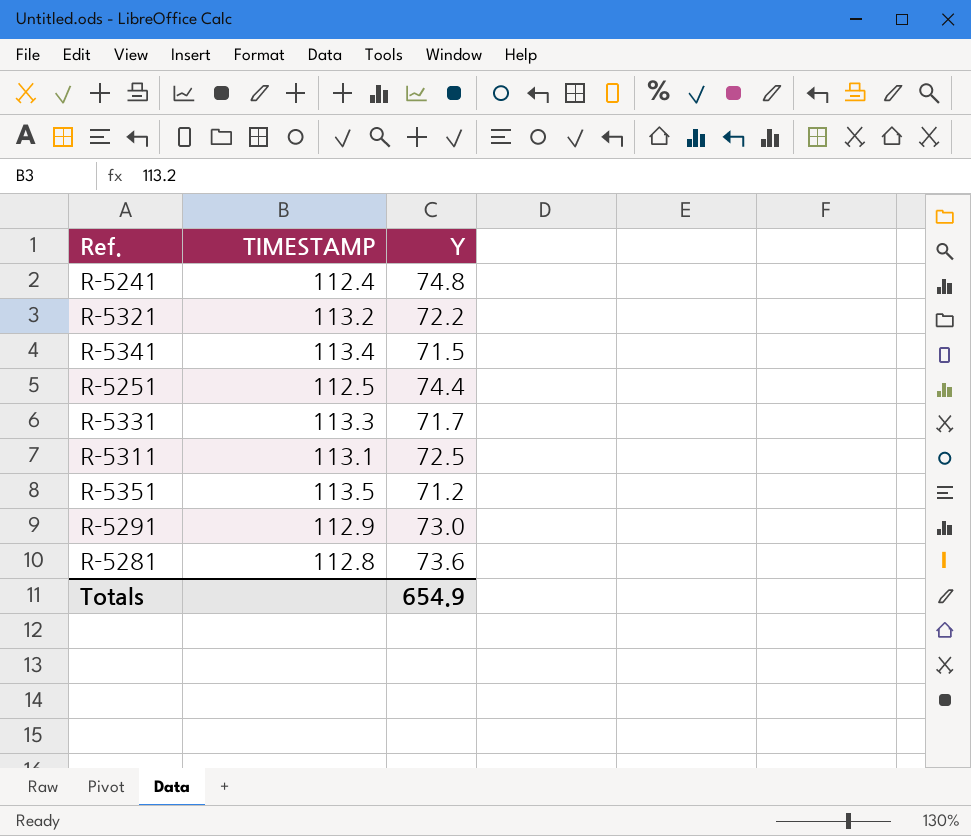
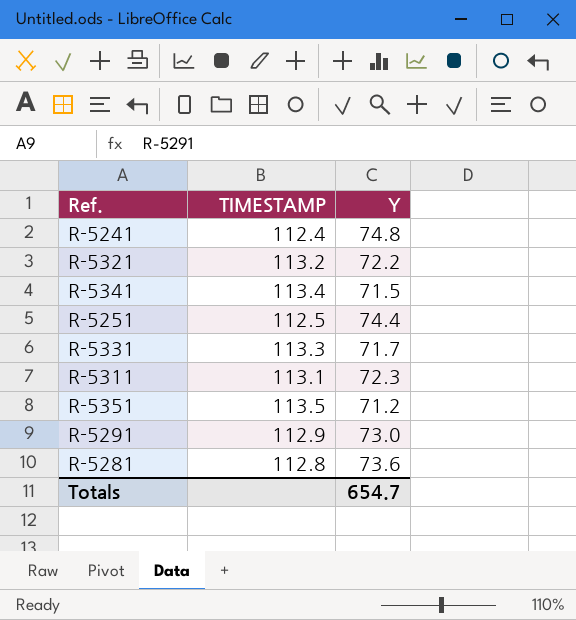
R-5311 | Y: 72.5 -> 72.3
Totals | Y: 654.9 -> 654.7

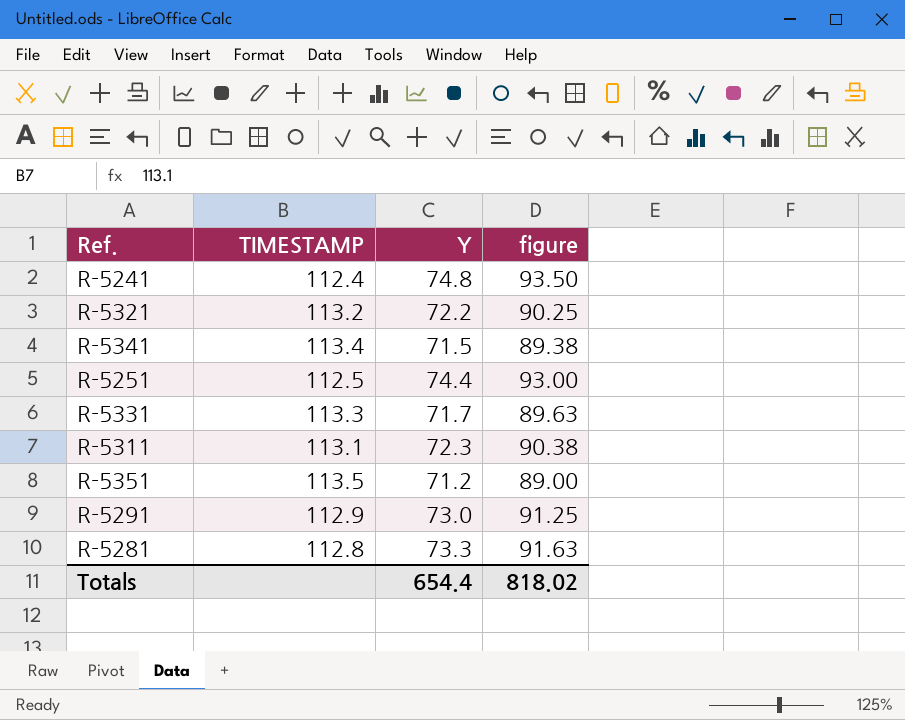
column figure | formula: none -> [Y] * 1.25
R-5281 | Y: 73.6 -> 73.3
Totals | Y: 654.7 -> 654.4

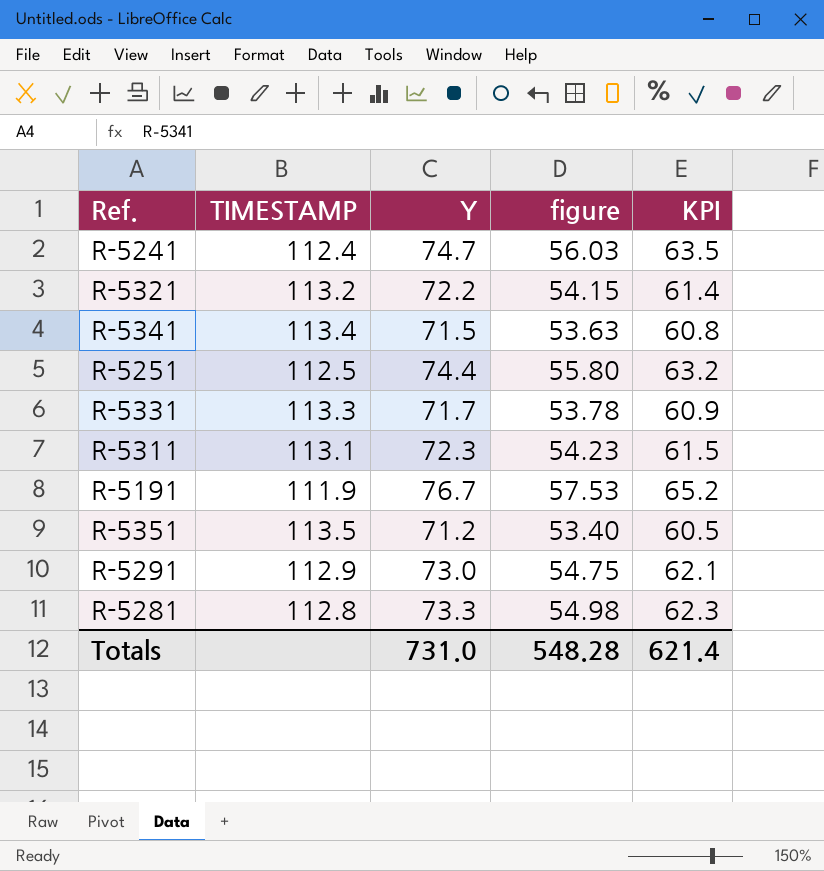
column figure | formula: [Y] * 1.25 -> [Y] * 0.75
column KPI | formula: none -> [Y] * 0.85
R-5241 | Y: 74.8 -> 74.7
row R-5191: none -> 111.9 | 76.7 | 57.53 | 65.2
Totals | Y: 654.4 -> 731.0
Totals | figure: 818.02 -> 548.28

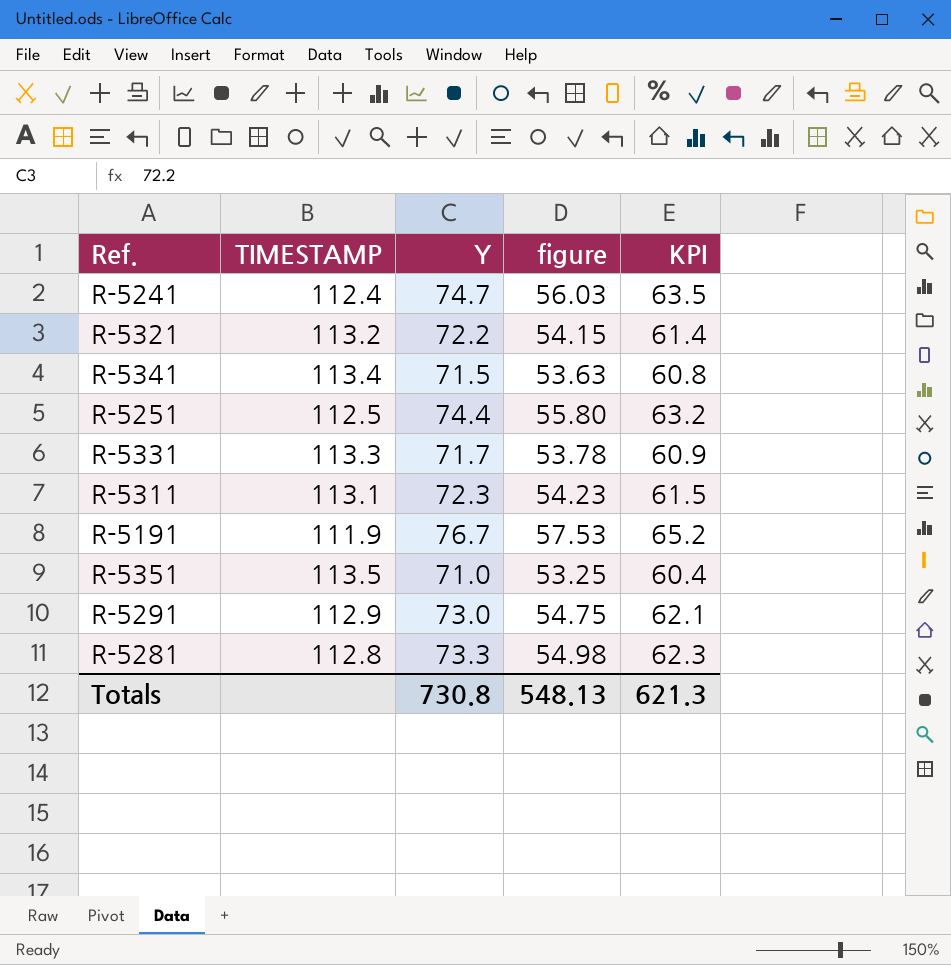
R-5351 | Y: 71.2 -> 71.0
R-5351 | figure: 53.40 -> 53.25
R-5351 | KPI: 60.5 -> 60.4
Totals | Y: 731.0 -> 730.8
Totals | figure: 548.28 -> 548.13
Totals | KPI: 621.4 -> 621.3

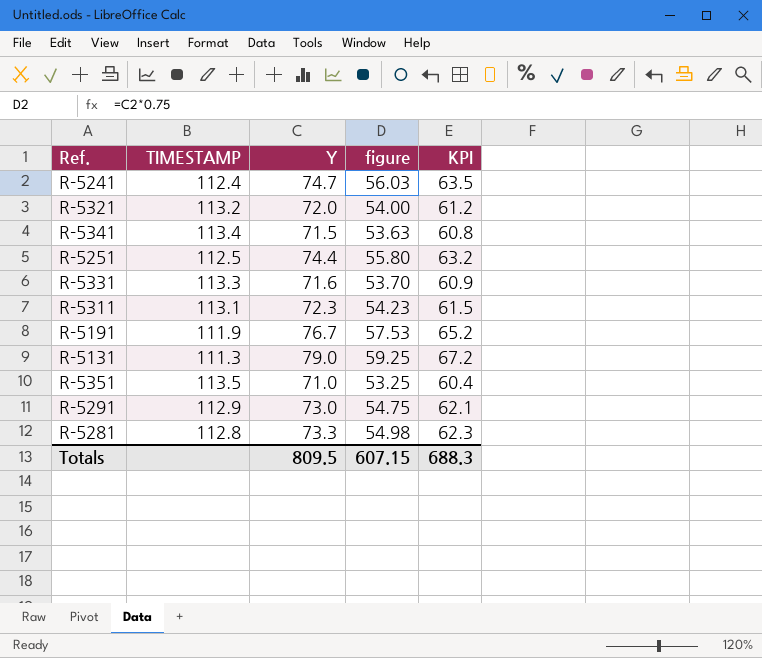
R-5321 | Y: 72.2 -> 72.0
R-5321 | figure: 54.15 -> 54.00
R-5321 | KPI: 61.4 -> 61.2
R-5331 | Y: 71.7 -> 71.6
R-5331 | figure: 53.78 -> 53.70
row R-5131: none -> 111.3 | 79.0 | 59.25 | 67.2
Totals | Y: 730.8 -> 809.5
Totals | figure: 548.13 -> 607.15
Totals | KPI: 621.3 -> 688.3

